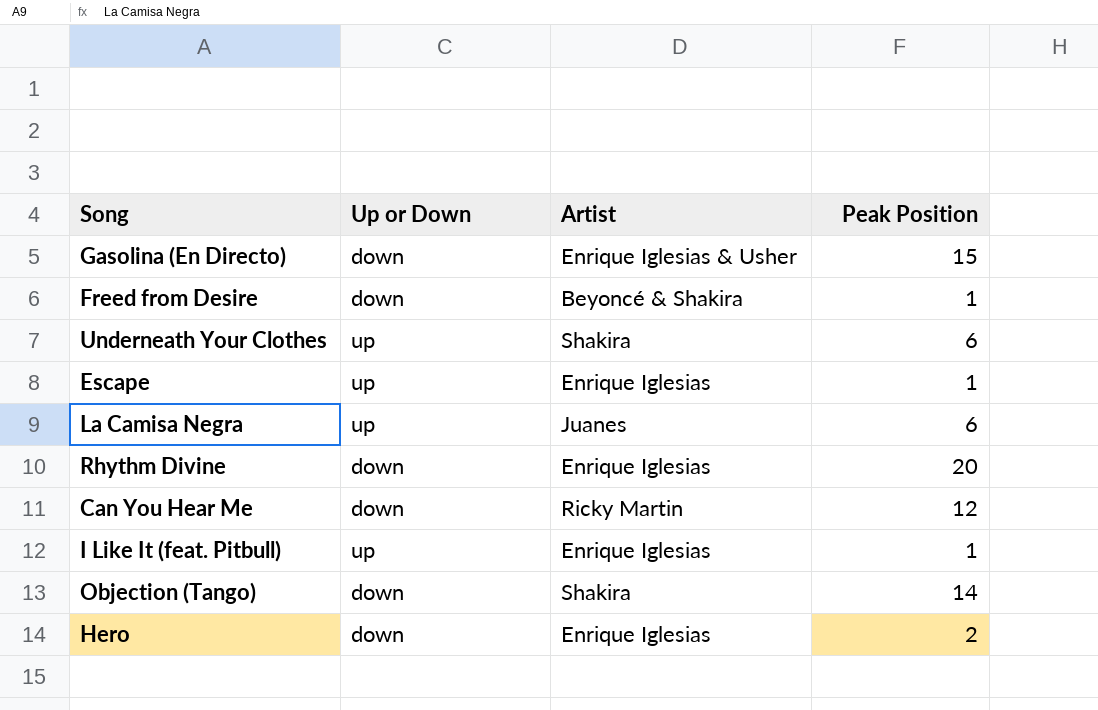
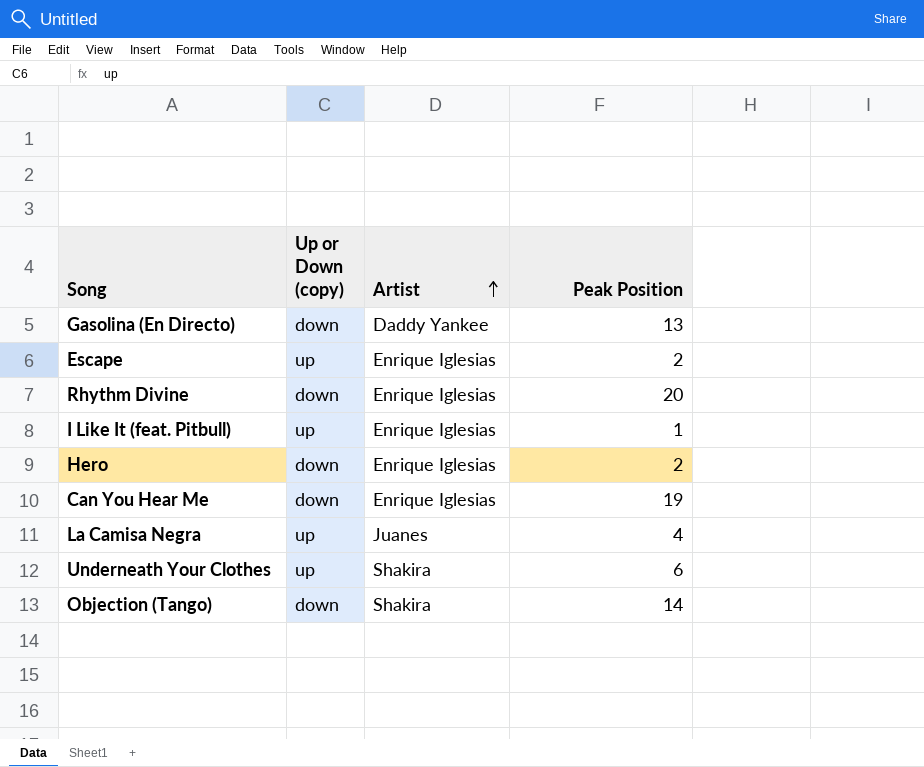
row order: none -> Artist ascending
column name: Up or Down -> Up or Down (copy)
row Freed from Desire: down | Beyoncé & Shakira | 1 -> none
Gasolina (En Directo) | Artist: Enrique Iglesias & Usher -> Daddy Yankee
Gasolina (En Directo) | Peak Position: 15 -> 13
Escape | Peak Position: 1 -> 2
Can You Hear Me | Artist: Ricky Martin -> Enrique Iglesias
Can You Hear Me | Peak Position: 12 -> 19
La Camisa Negra | Peak Position: 6 -> 4

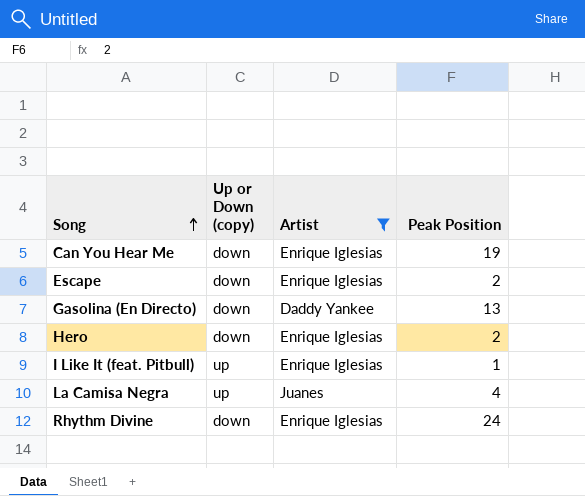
filter: none -> Artist != Shakira
row order: Artist ascending -> Song ascending
Escape | Up or Down (copy): up -> down
Rhythm Divine | Peak Position: 20 -> 24

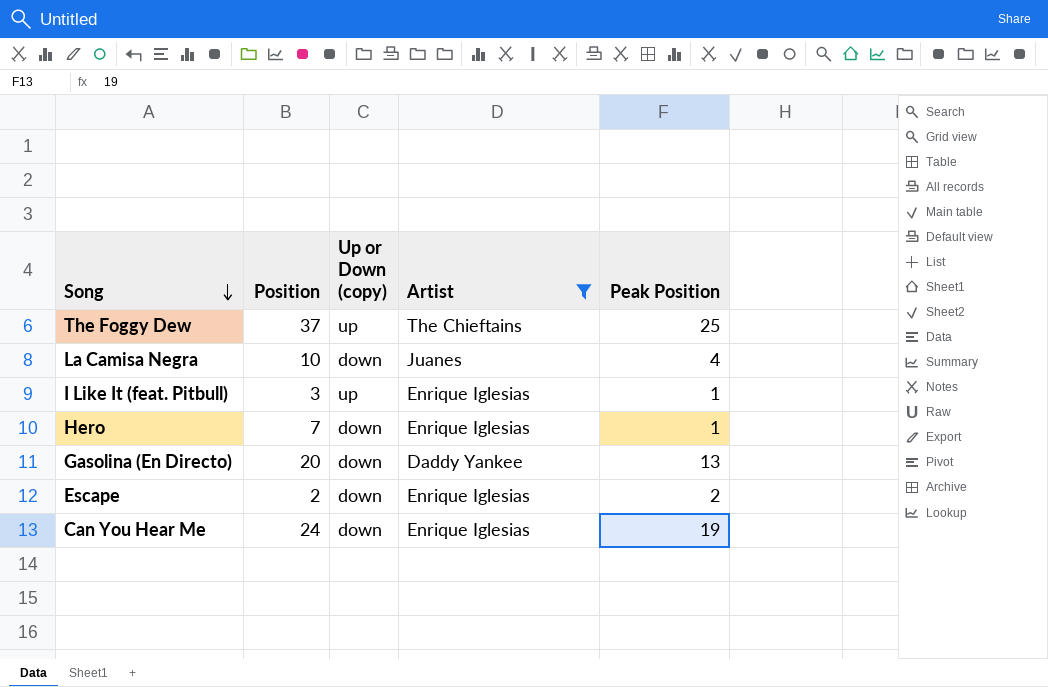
row order: Song ascending -> Song descending
column Position | position: none -> 2
row Rhythm Divine: down | Enrique Iglesias | 24 -> none
row The Foggy Dew: none -> 37 | up | The Chieftains | 25
La Camisa Negra | Up or Down (copy): up -> down
Hero | Peak Position: 2 -> 1

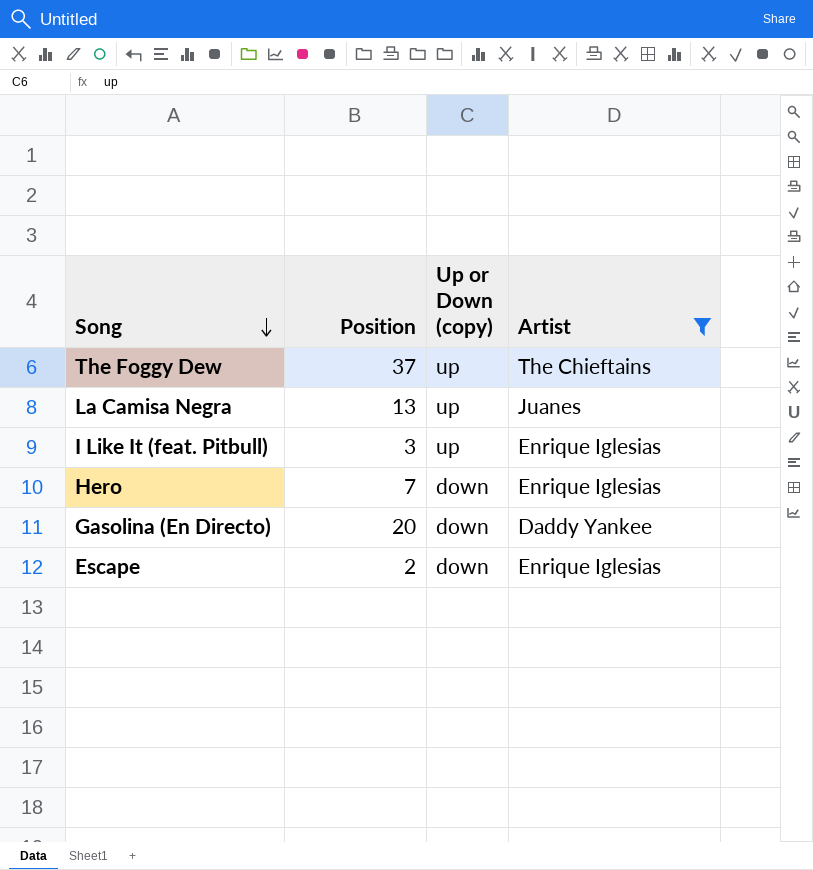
column Peak Position | position: 5 -> none
row Can You Hear Me: 24 | down | Enrique Iglesias | 19 -> none
La Camisa Negra | Position: 10 -> 13
La Camisa Negra | Up or Down (copy): down -> up

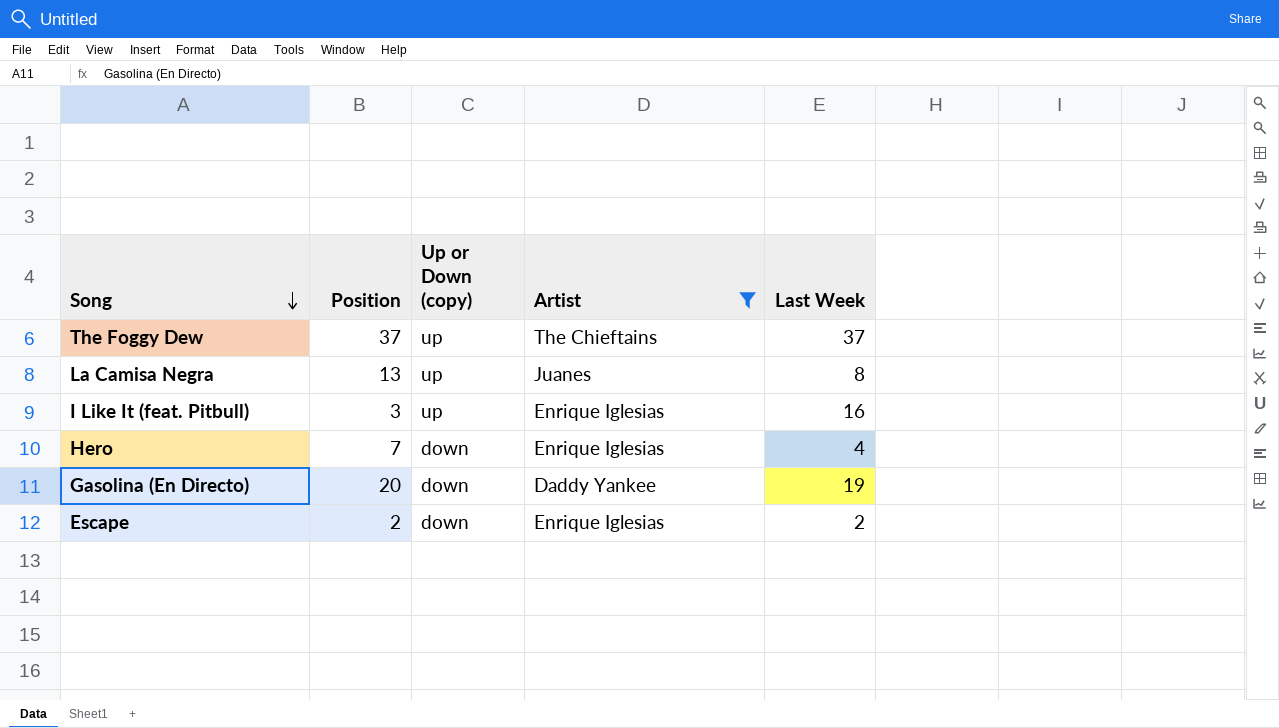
column Last Week | position: none -> 5

